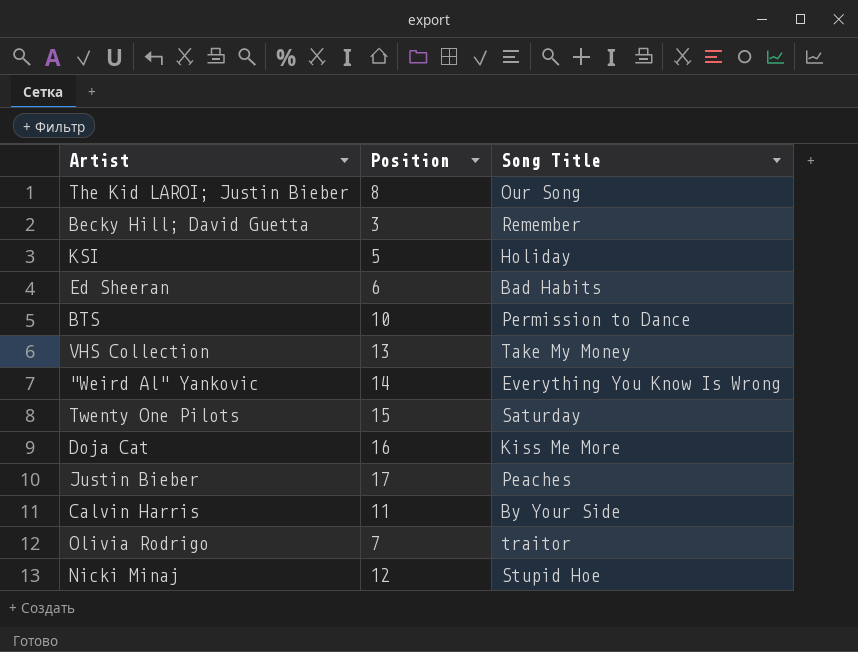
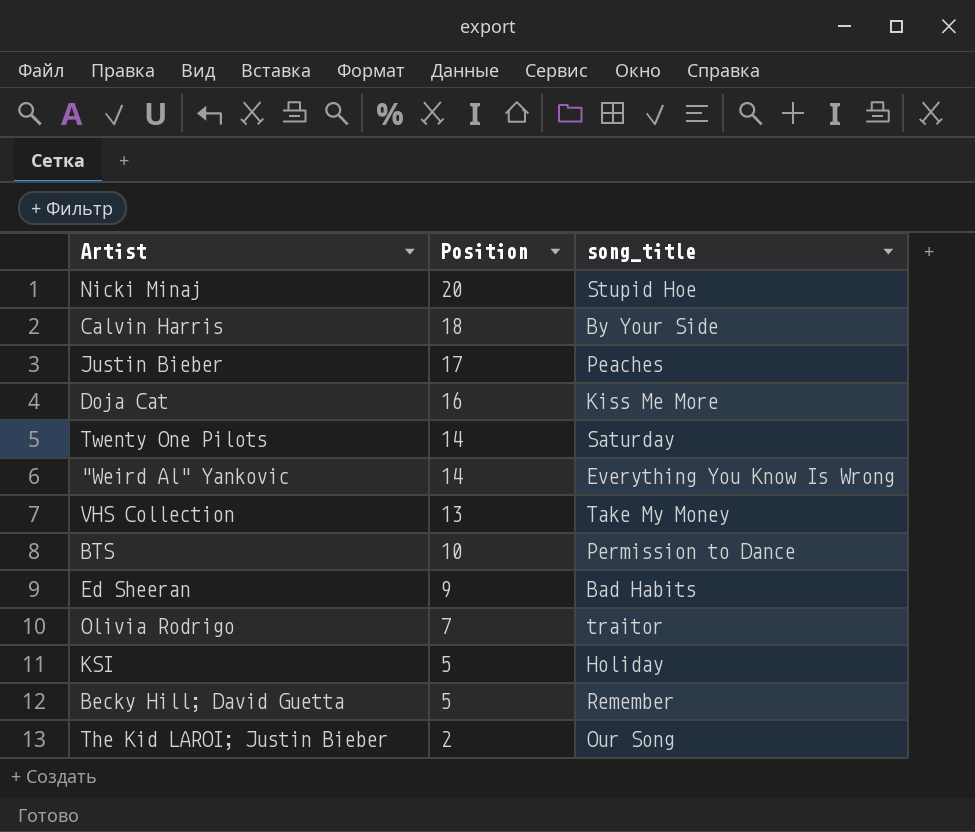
row order: none -> Position descending
column name: Song Title -> song_title
Nicki Minaj | Position: 12 -> 20
Calvin Harris | Position: 11 -> 18
Twenty One Pilots | Position: 15 -> 14
Ed Sheeran | Position: 6 -> 9
Becky Hill; David Guetta | Position: 3 -> 5
The Kid LAROI; Justin Bieber | Position: 8 -> 2

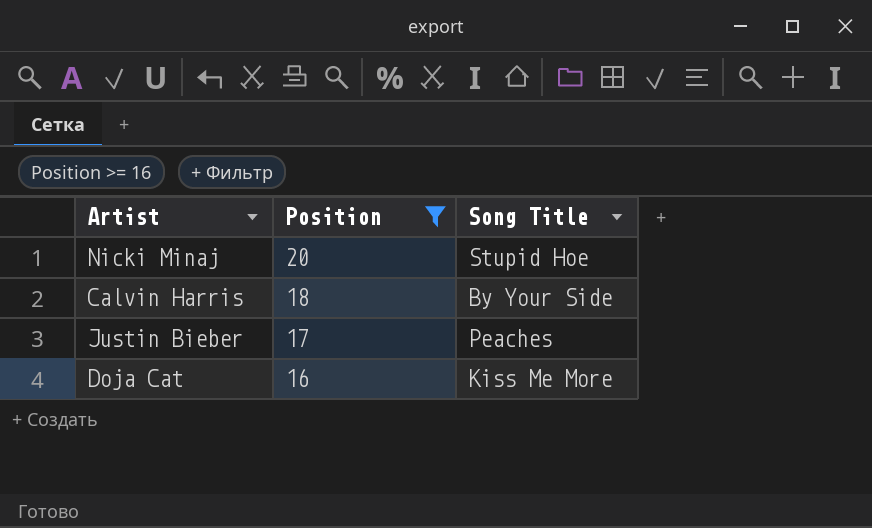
filter: none -> Position >= 16
column name: song_title -> Song Title

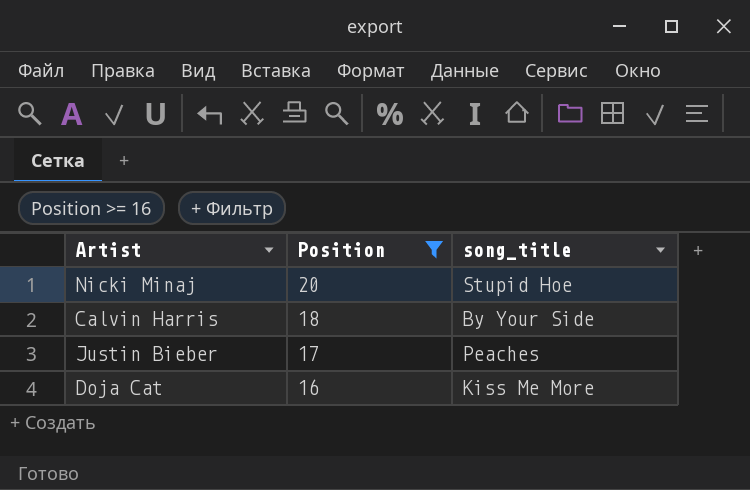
column name: Song Title -> song_title

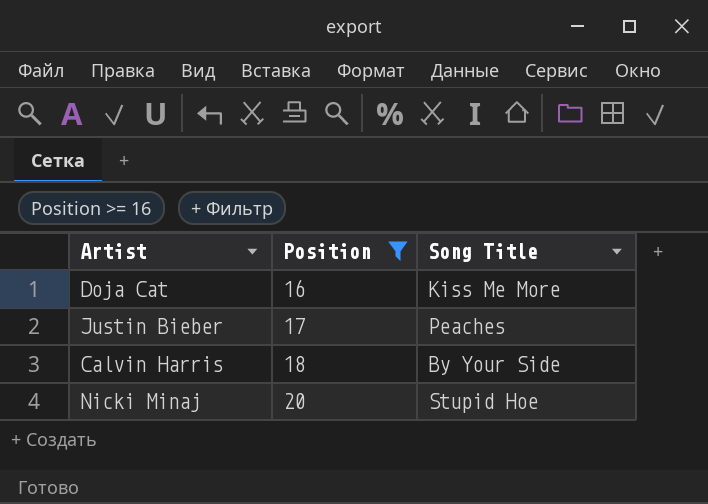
row order: Position descending -> Position ascending
column name: song_title -> Song Title

